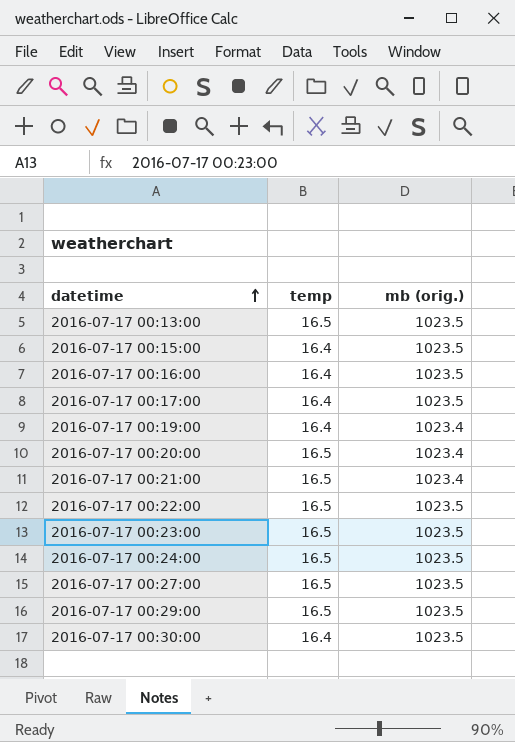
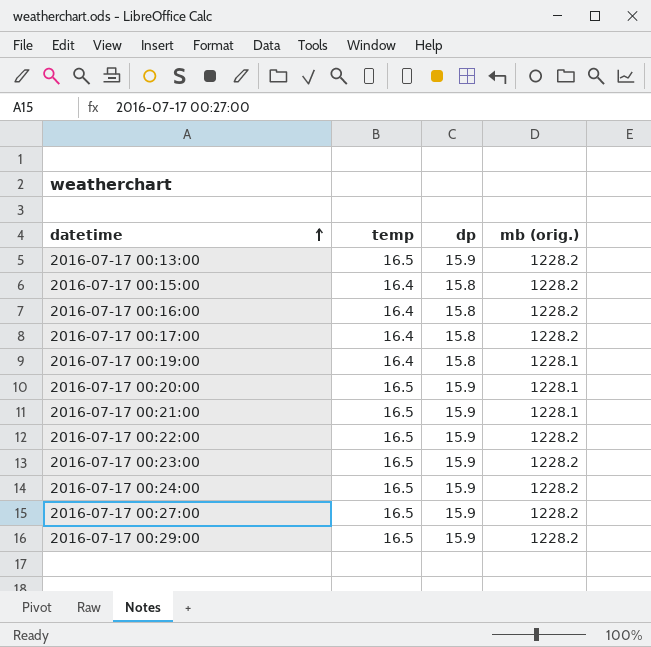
column dp | position: none -> 3
row 2016-07-17 00:30:00: 16.4 | 1023.5 -> none
2016-07-17 00:13:00 | mb (orig.): 1023.5 -> 1228.2
2016-07-17 00:15:00 | mb (orig.): 1023.5 -> 1228.2
2016-07-17 00:16:00 | mb (orig.): 1023.5 -> 1228.2
2016-07-17 00:17:00 | mb (orig.): 1023.5 -> 1228.2
2016-07-17 00:19:00 | mb (orig.): 1023.4 -> 1228.1
2016-07-17 00:20:00 | mb (orig.): 1023.4 -> 1228.1
2016-07-17 00:21:00 | mb (orig.): 1023.4 -> 1228.1
2016-07-17 00:22:00 | mb (orig.): 1023.5 -> 1228.2
2016-07-17 00:23:00 | mb (orig.): 1023.5 -> 1228.2
2016-07-17 00:24:00 | mb (orig.): 1023.5 -> 1228.2
2016-07-17 00:27:00 | mb (orig.): 1023.5 -> 1228.2
2016-07-17 00:29:00 | mb (orig.): 1023.5 -> 1228.2

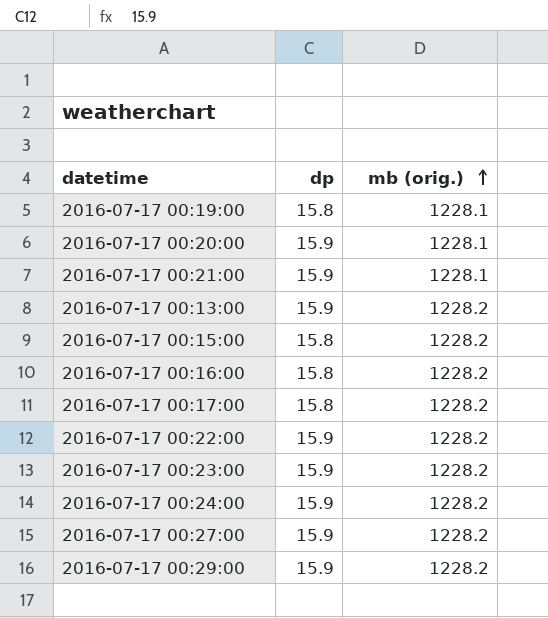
row order: datetime ascending -> mb (orig.) ascending
column temp | position: 2 -> none

